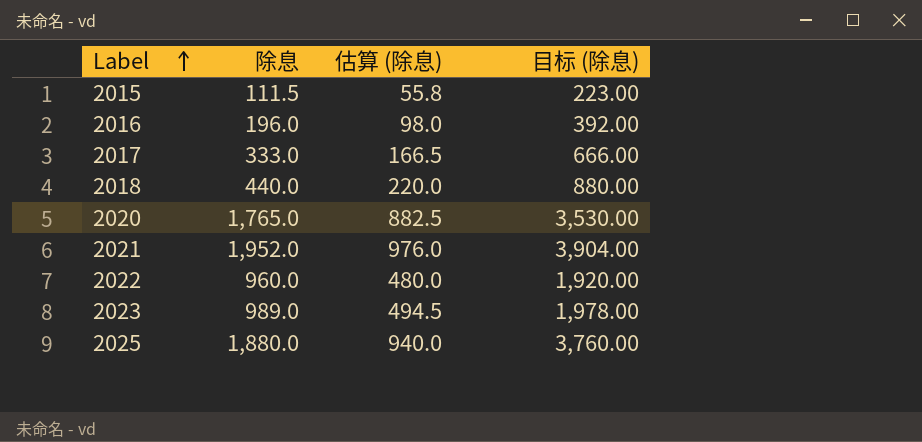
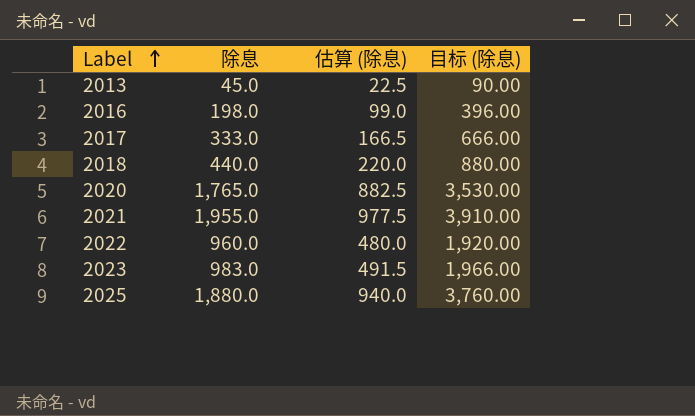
row 2015: 111.5 | 55.8 | 223.00 -> none
row 2013: none -> 45.0 | 22.5 | 90.00
2016 | 除息: 196.0 -> 198.0
2016 | 估算 (除息): 98.0 -> 99.0
2016 | 目标 (除息): 392.00 -> 396.00
2021 | 除息: 1,952.0 -> 1,955.0
2021 | 估算 (除息): 976.0 -> 977.5
2021 | 目标 (除息): 3,904.00 -> 3,910.00
2023 | 除息: 989.0 -> 983.0
2023 | 估算 (除息): 494.5 -> 491.5
2023 | 目标 (除息): 1,978.00 -> 1,966.00

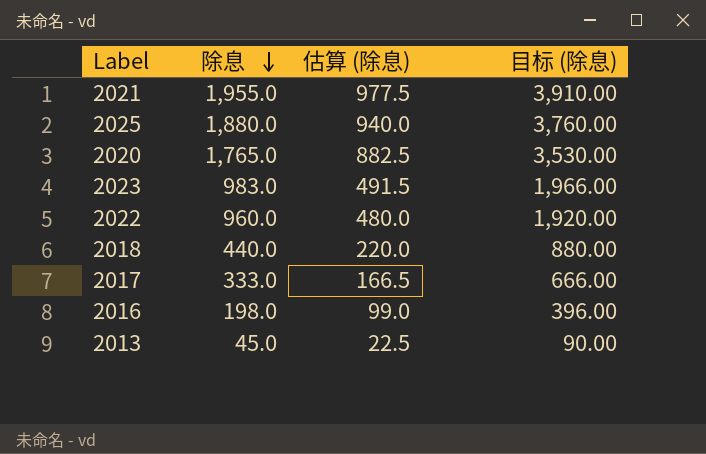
row order: Label ascending -> 除息 descending

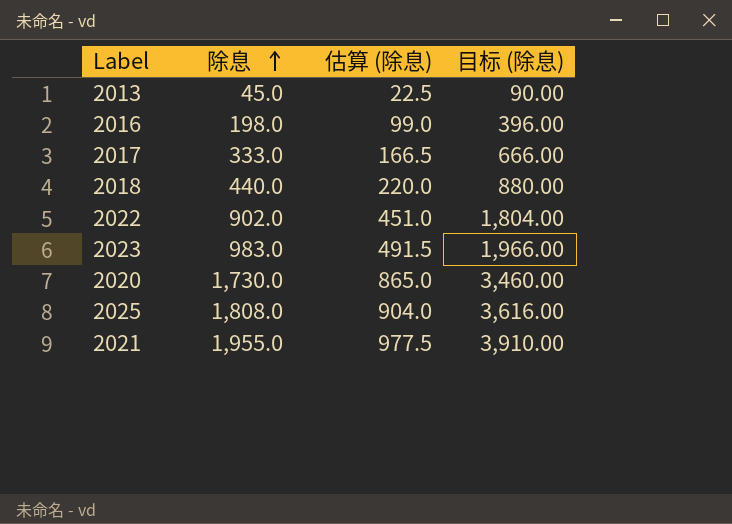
row order: 除息 descending -> 除息 ascending
2022 | 除息: 960.0 -> 902.0
2022 | 估算 (除息): 480.0 -> 451.0
2022 | 目标 (除息): 1,920.00 -> 1,804.00
2020 | 除息: 1,765.0 -> 1,730.0
2020 | 估算 (除息): 882.5 -> 865.0
2020 | 目标 (除息): 3,530.00 -> 3,460.00
2025 | 除息: 1,880.0 -> 1,808.0
2025 | 估算 (除息): 940.0 -> 904.0
2025 | 目标 (除息): 3,760.00 -> 3,616.00

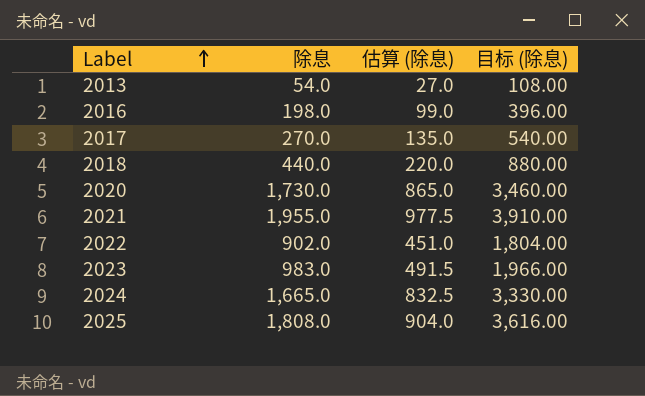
row order: 除息 ascending -> Label ascending
2013 | 除息: 45.0 -> 54.0
2013 | 估算 (除息): 22.5 -> 27.0
2013 | 目标 (除息): 90.00 -> 108.00
2017 | 除息: 333.0 -> 270.0
2017 | 估算 (除息): 166.5 -> 135.0
2017 | 目标 (除息): 666.00 -> 540.00
row 2024: none -> 1,665.0 | 832.5 | 3,330.00

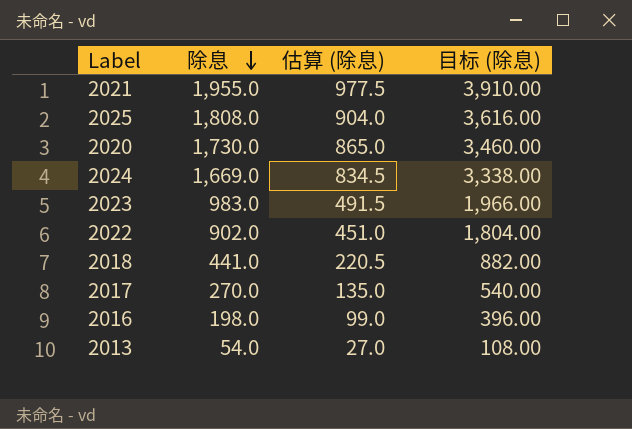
row order: Label ascending -> 除息 descending
2024 | 除息: 1,665.0 -> 1,669.0
2024 | 估算 (除息): 832.5 -> 834.5
2024 | 目标 (除息): 3,330.00 -> 3,338.00
2018 | 除息: 440.0 -> 441.0
2018 | 估算 (除息): 220.0 -> 220.5
2018 | 目标 (除息): 880.00 -> 882.00

